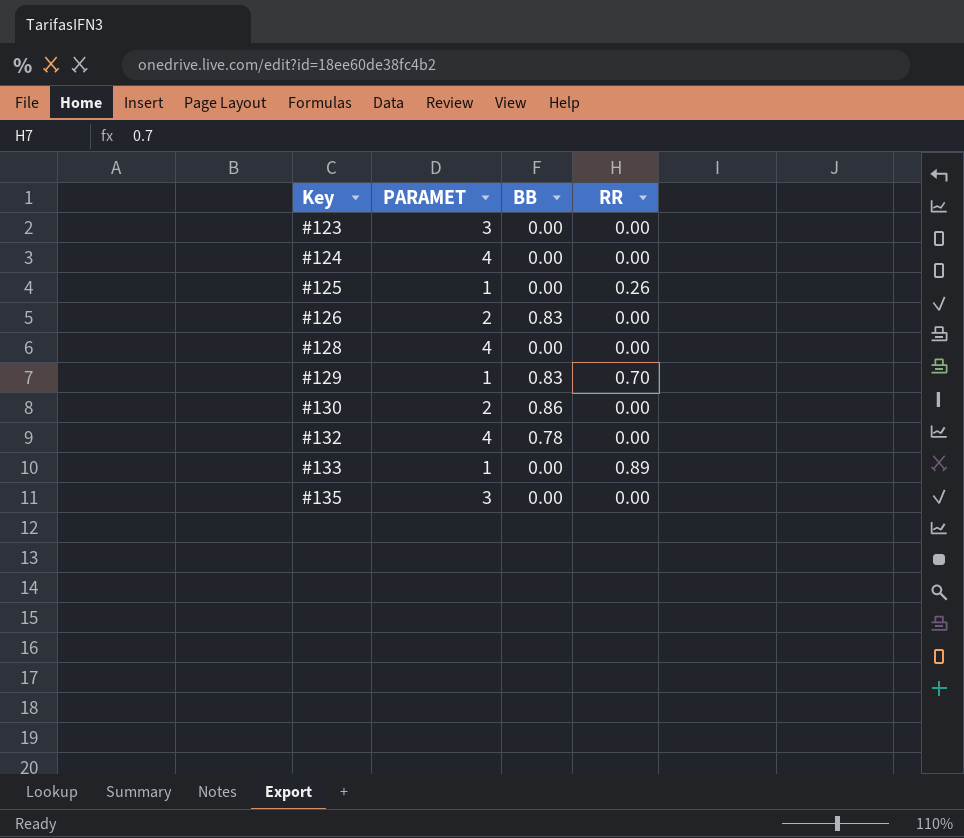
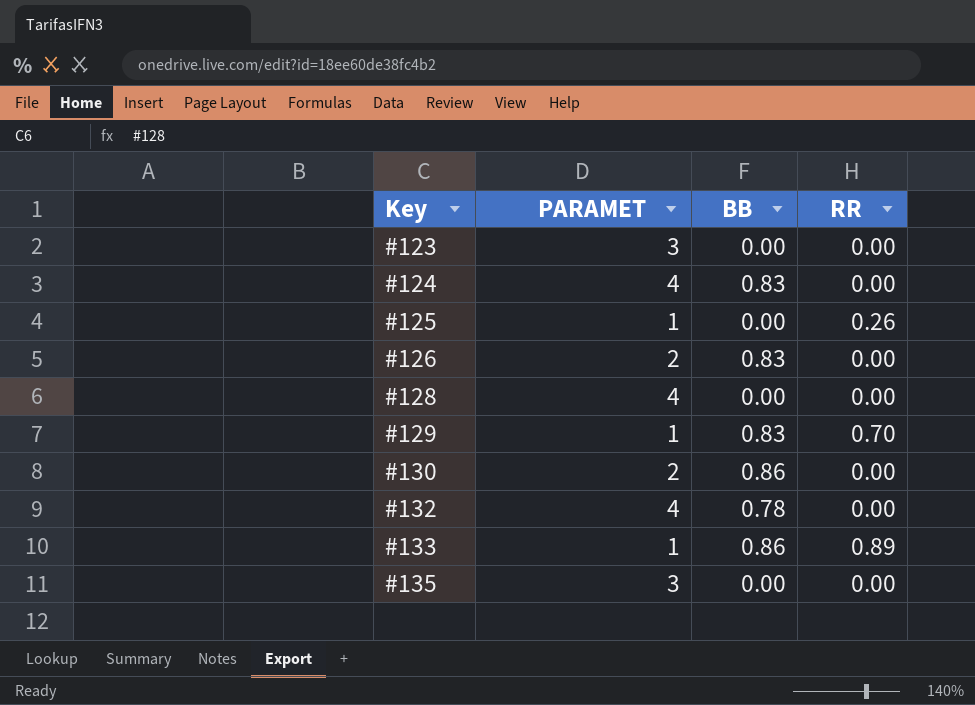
#124 | BB: 0.00 -> 0.83
#133 | BB: 0.00 -> 0.86

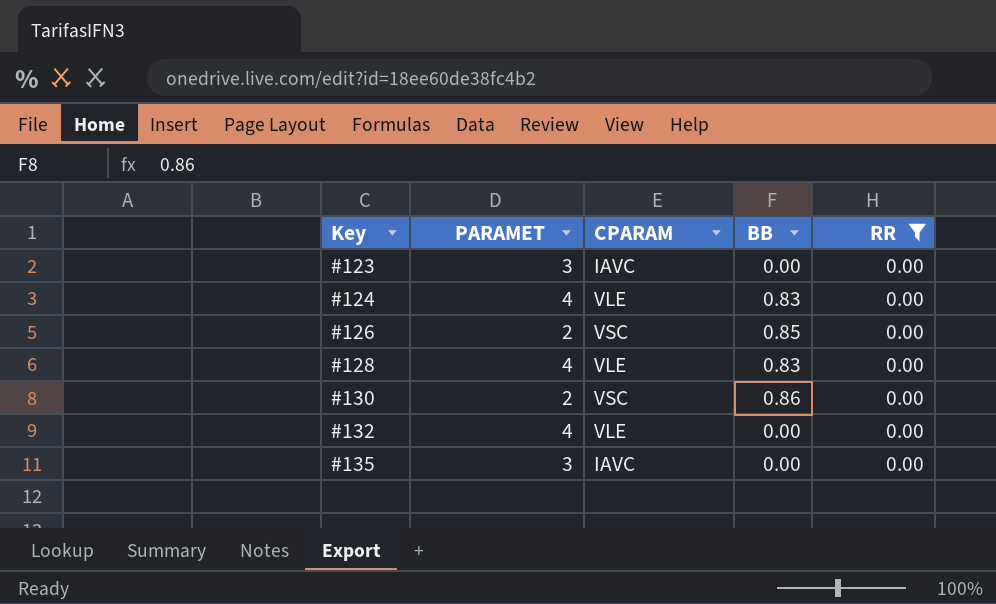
filter: none -> RR = 0.00
column CPARAM | position: none -> 3
#126 | BB: 0.83 -> 0.85
#128 | BB: 0.00 -> 0.83
#132 | BB: 0.78 -> 0.00

